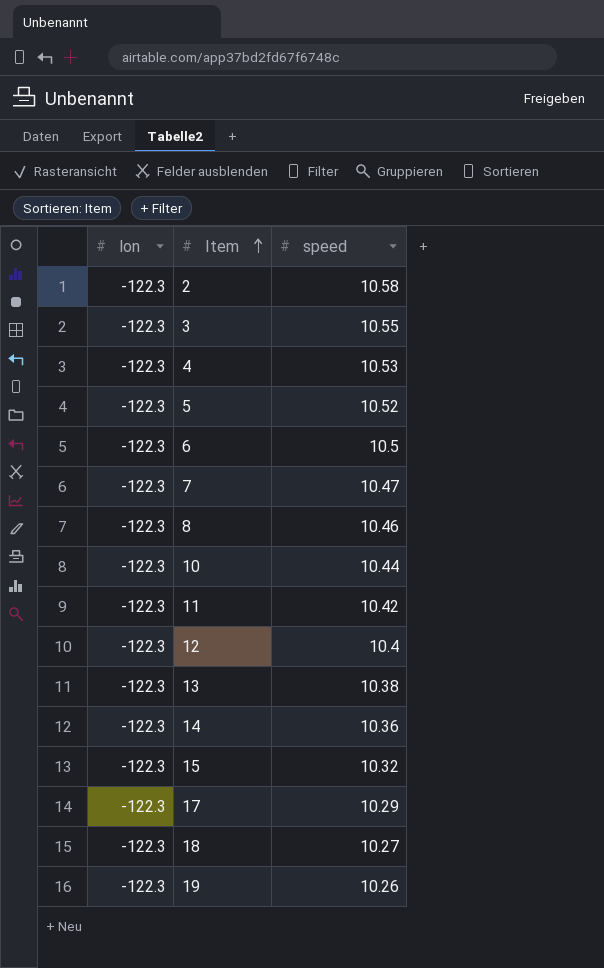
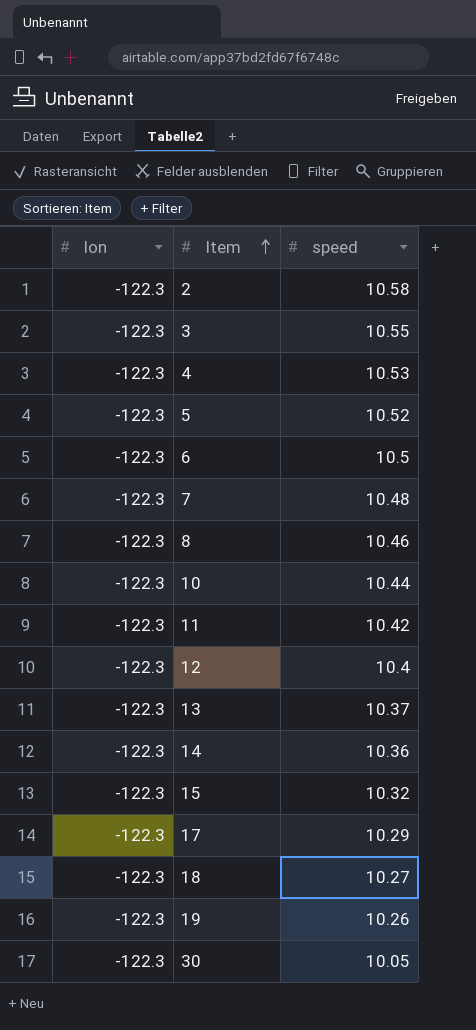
7 | speed: 10.47 -> 10.48
13 | speed: 10.38 -> 10.37
row 30: none -> -122.3 | 10.05

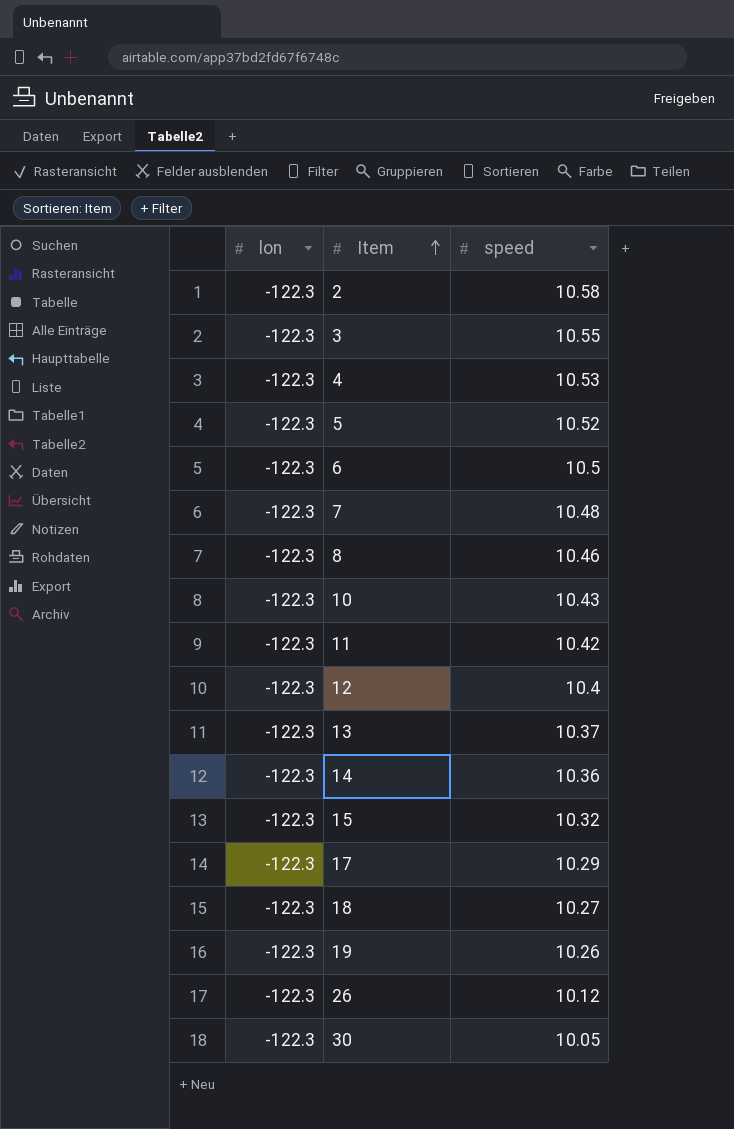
10 | speed: 10.44 -> 10.43
row 26: none -> -122.3 | 10.12

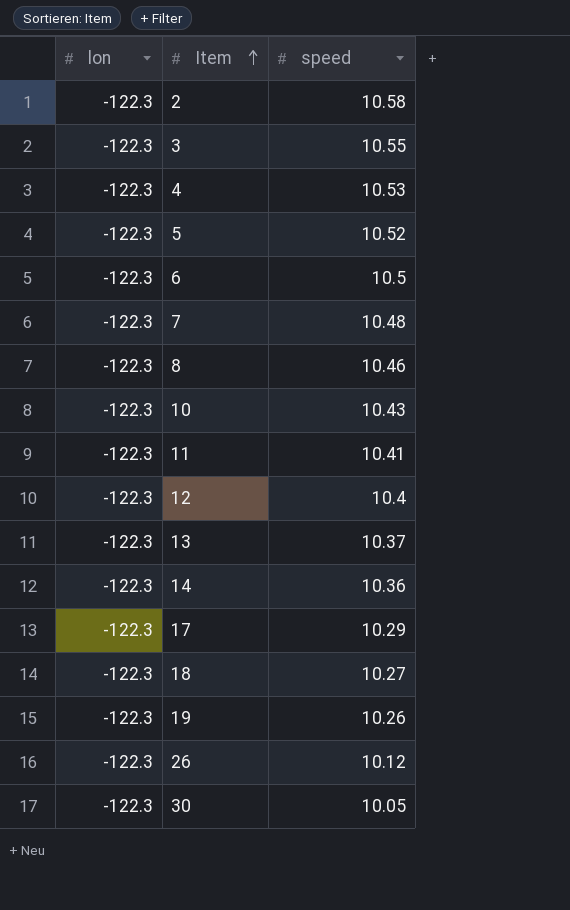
row 15: -122.3 | 10.32 -> none
11 | speed: 10.42 -> 10.41

